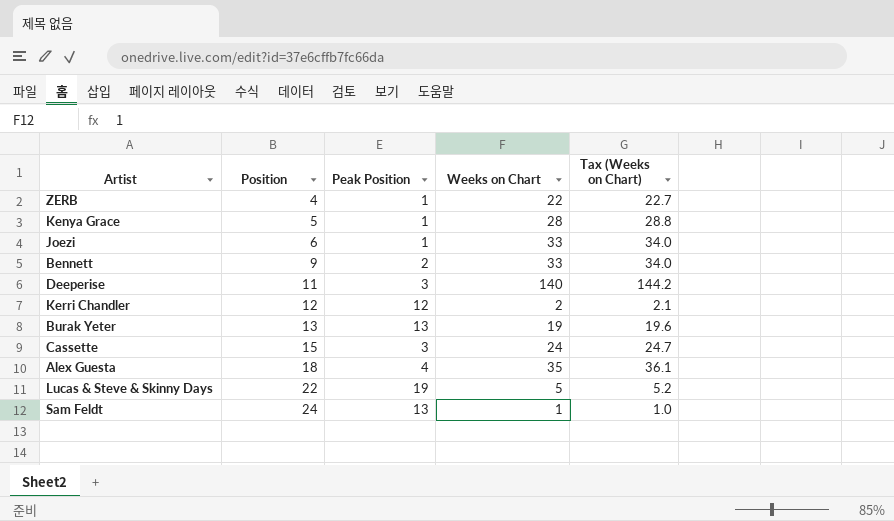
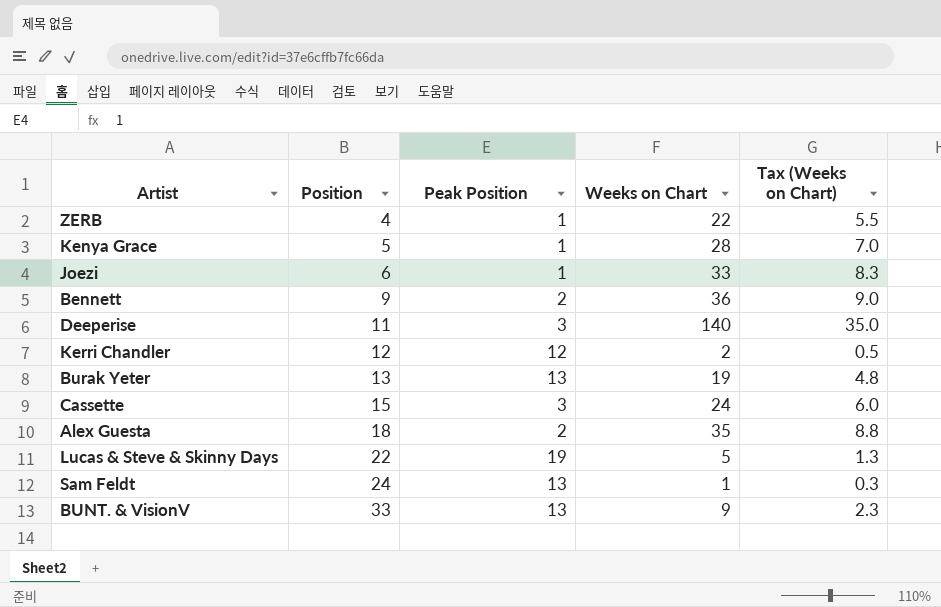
column Tax (Weeks on Chart) | formula: [Weeks on Chart] * 1.03 -> [Weeks on Chart] * 0.25
Bennett | Weeks on Chart: 33 -> 36
Alex Guesta | Peak Position: 4 -> 2
row BUNT. & VisionV: none -> 33 | 13 | 9 | 2.3

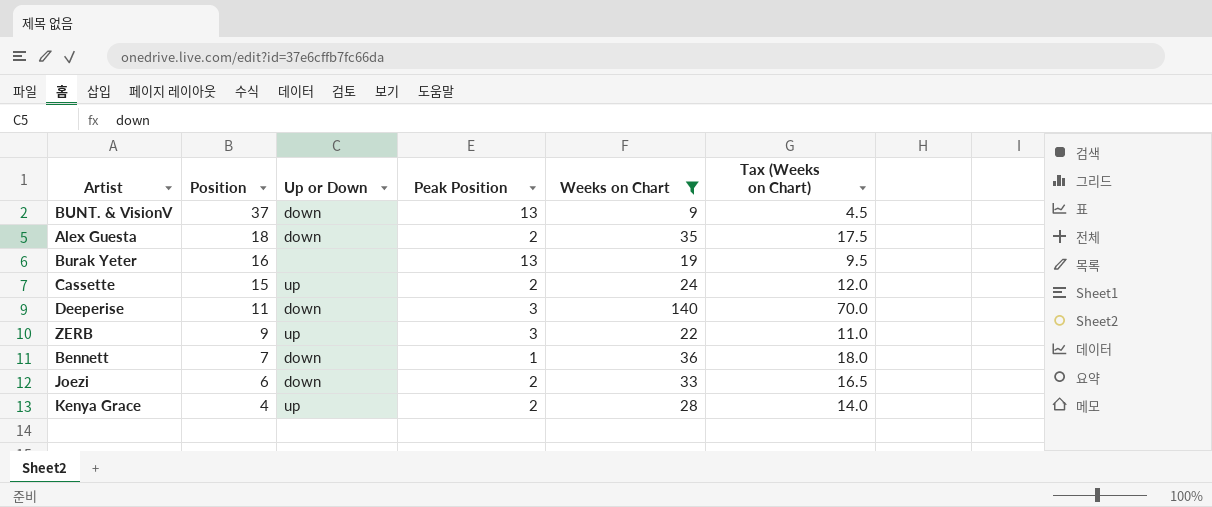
filter: none -> Weeks on Chart >= 9
row order: Position ascending -> Position descending
column Up or Down | position: none -> 3
column Tax (Weeks on Chart) | formula: [Weeks on Chart] * 0.25 -> [Weeks on Chart] * 0.5
BUNT. & VisionV | Position: 33 -> 37
Burak Yeter | Position: 13 -> 16
Cassette | Peak Position: 3 -> 2
ZERB | Position: 4 -> 9
ZERB | Peak Position: 1 -> 3
Bennett | Position: 9 -> 7
Bennett | Peak Position: 2 -> 1
Joezi | Peak Position: 1 -> 2
Kenya Grace | Position: 5 -> 4
Kenya Grace | Peak Position: 1 -> 2

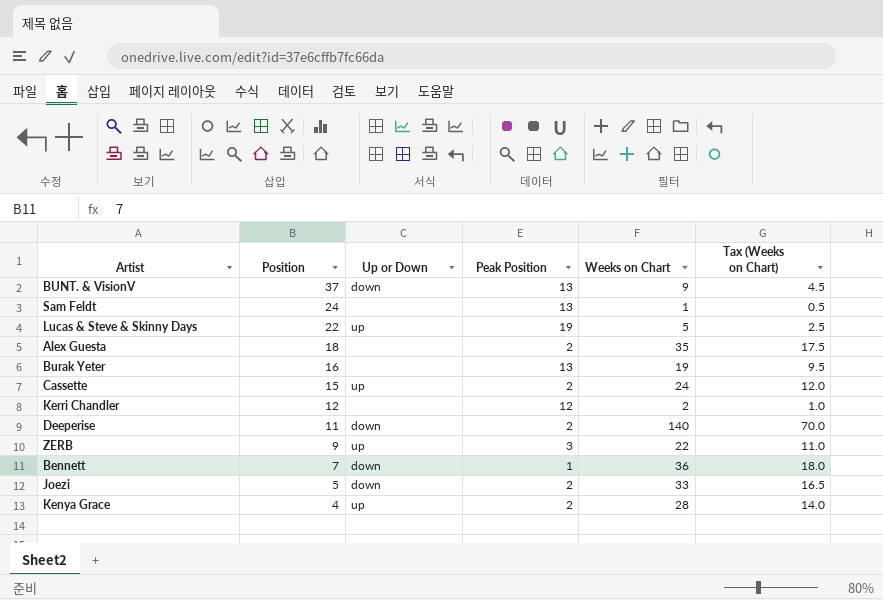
filter: Weeks on Chart >= 9 -> none
Alex Guesta | Up or Down: down -> none
Deeperise | Peak Position: 3 -> 2
Joezi | Position: 6 -> 5

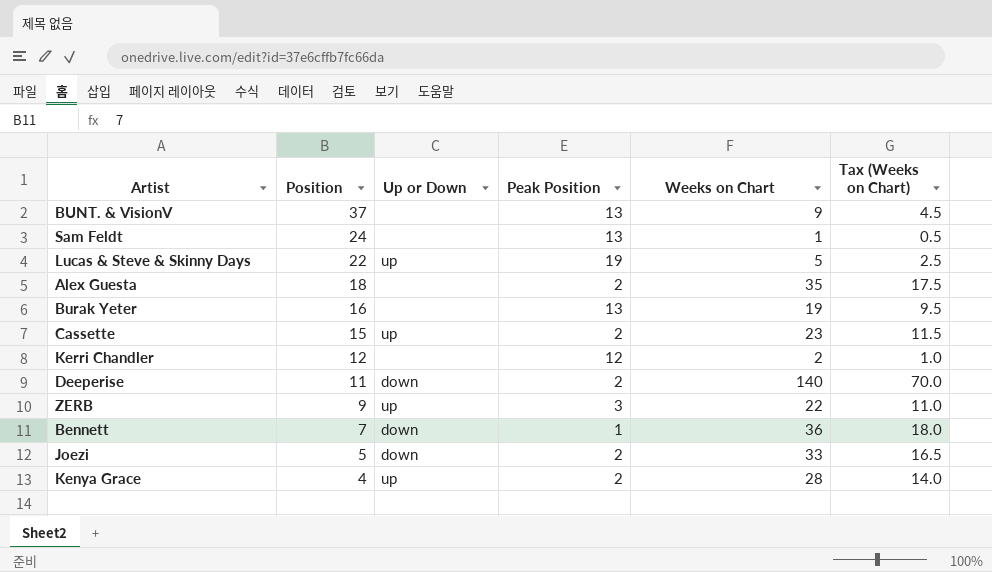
BUNT. & VisionV | Up or Down: down -> none
Cassette | Weeks on Chart: 24 -> 23
Cassette | Tax (Weeks on Chart): 12.0 -> 11.5

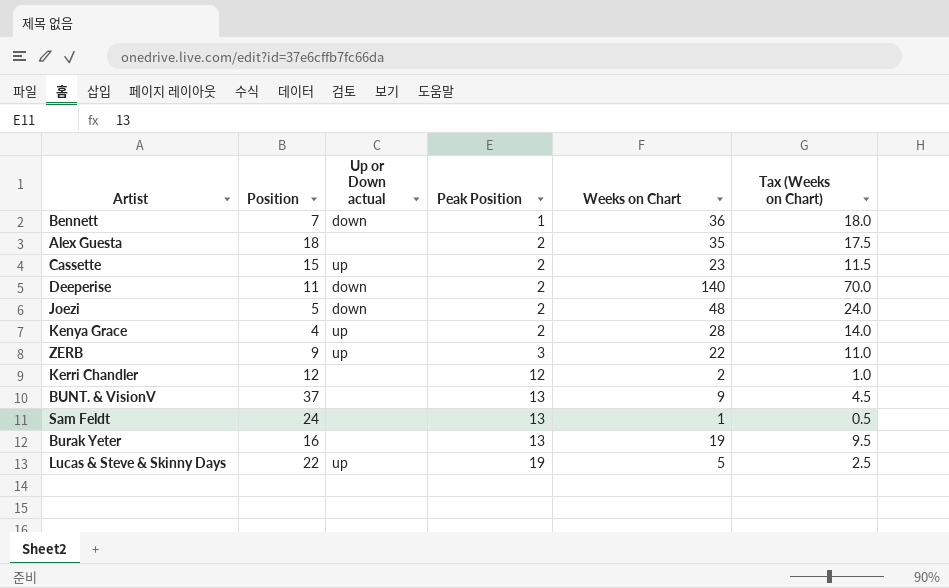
row order: Position descending -> Peak Position ascending
column name: Up or Down -> Up or Down actual
Joezi | Weeks on Chart: 33 -> 48
Joezi | Tax (Weeks on Chart): 16.5 -> 24.0

